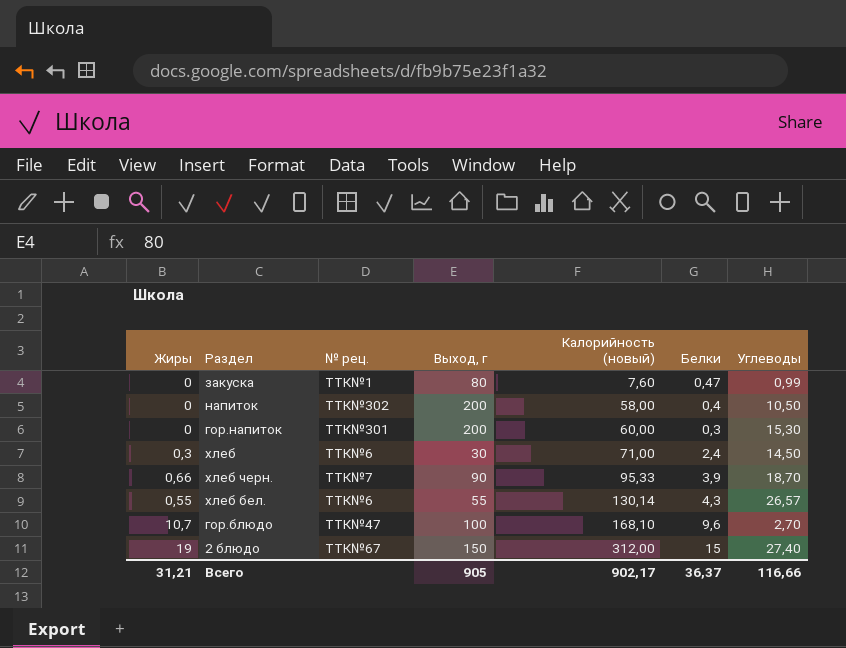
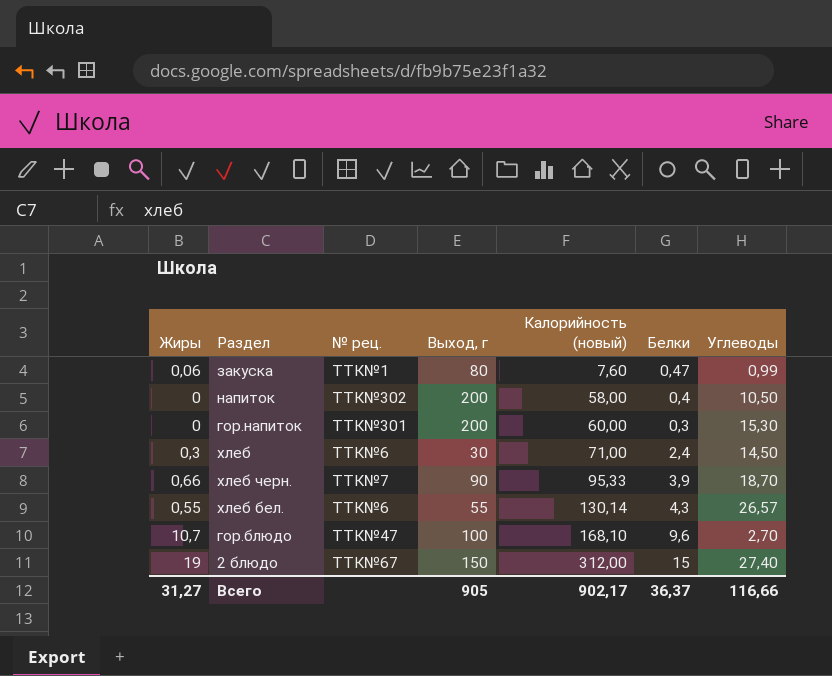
закуска | Жиры: 0 -> 0,06
Всего | Жиры: 31,21 -> 31,27

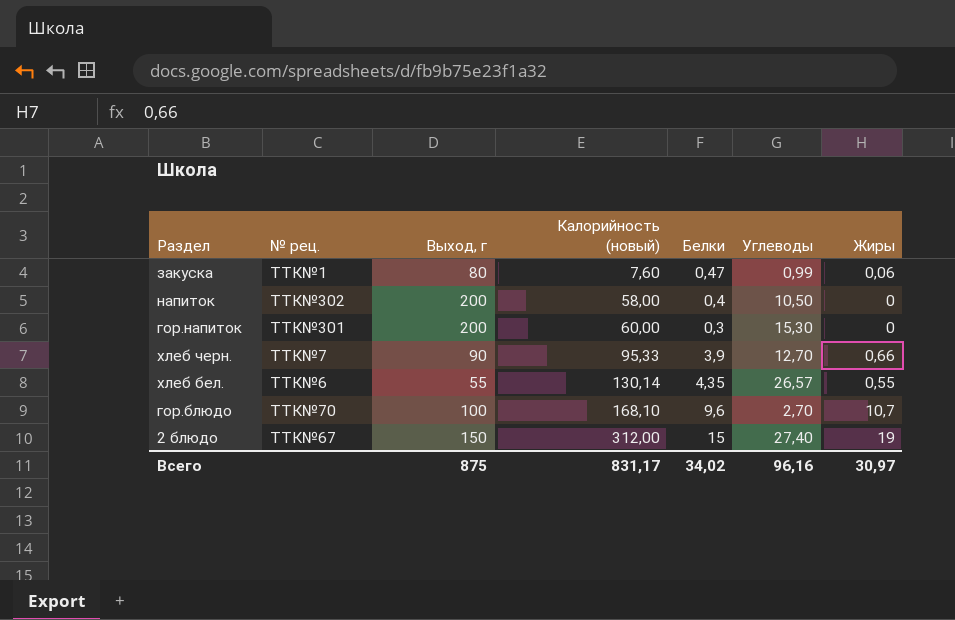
column Жиры | position: 1 -> 7
row хлеб: 0,3 | ТТК№6 | 30 | 71,00 | 2,4 | 14,50 -> none
хлеб черн. | Углеводы: 18,70 -> 12,70
хлеб бел. | Белки: 4,3 -> 4,35
гор.блюдо | № рец.: ТТК№47 -> ТТК№70
Всего | Выход, г: 905 -> 875
Всего | Калорийность (новый): 902,17 -> 831,17
Всего | Белки: 36,37 -> 34,02
Всего | Углеводы: 116,66 -> 96,16
Всего | Жиры: 31,27 -> 30,97

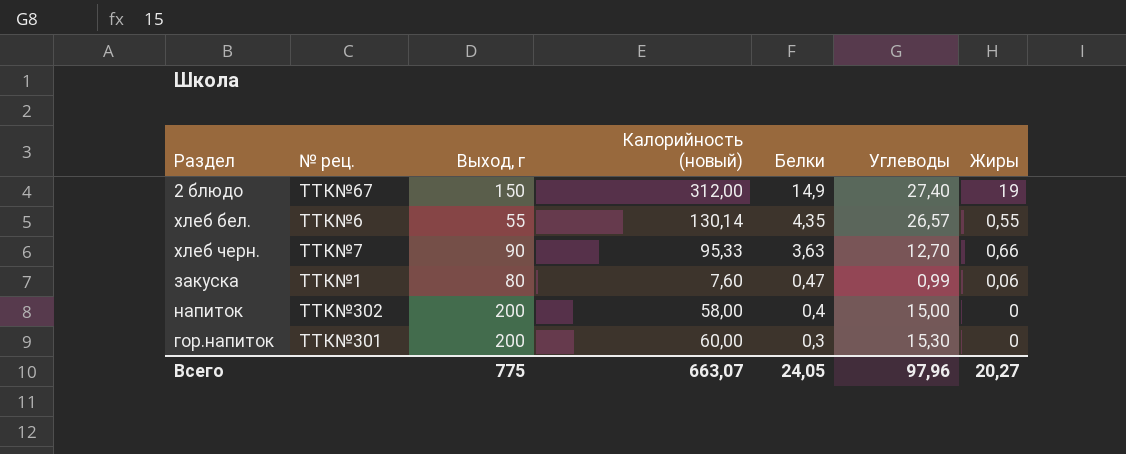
row order: Калорийность (новый) ascending -> Белки descending
row гор.блюдо: ТТК№70 | 100 | 168,10 | 9,6 | 2,70 | 10,7 -> none
2 блюдо | Белки: 15 -> 14,9
хлеб черн. | Белки: 3,9 -> 3,63
напиток | Углеводы: 10,50 -> 15,00
Всего | Выход, г: 875 -> 775
Всего | Калорийность (новый): 831,17 -> 663,07
Всего | Белки: 34,02 -> 24,05
Всего | Углеводы: 96,16 -> 97,96
Всего | Жиры: 30,97 -> 20,27

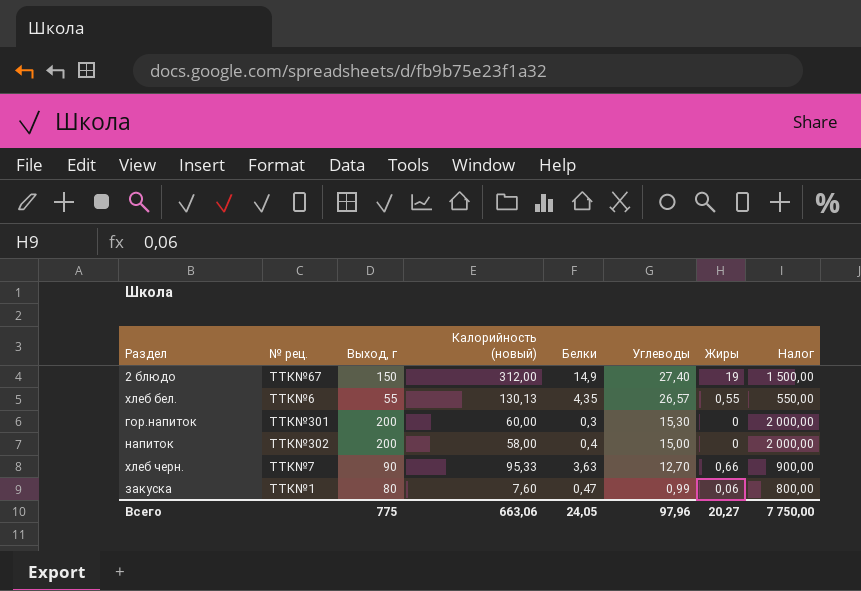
row order: Белки descending -> Углеводы descending
column Налог | formula: none -> [Выход, г] * 10
хлеб бел. | Калорийность (новый): 130,14 -> 130,13
Всего | Калорийность (новый): 663,07 -> 663,06

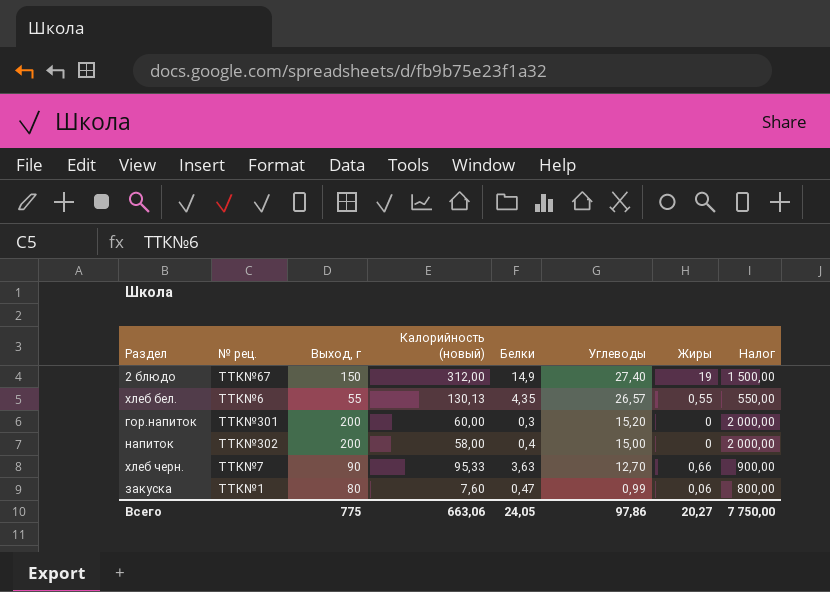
гор.напиток | Углеводы: 15,30 -> 15,20
Всего | Углеводы: 97,96 -> 97,86

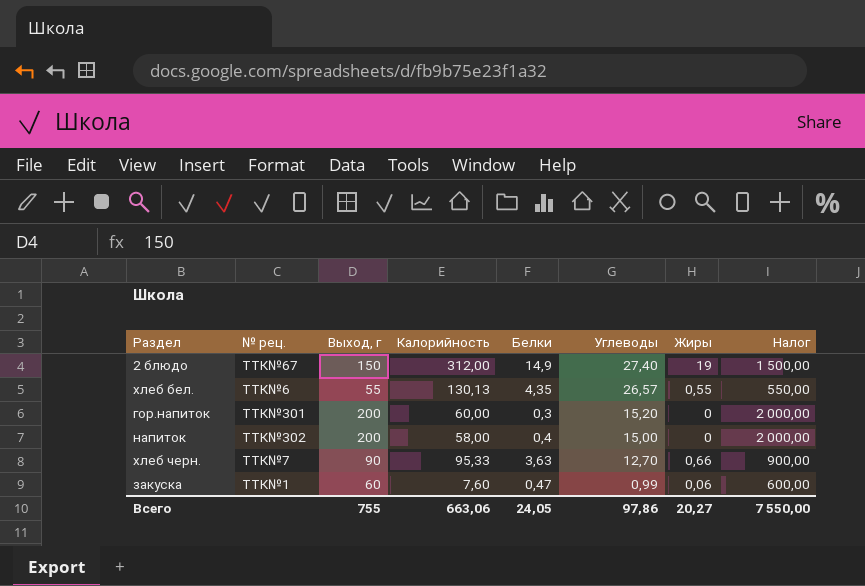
column name: Калорийность (новый) -> Калорийность
закуска | Выход, г: 80 -> 60
закуска | Налог: 800,00 -> 600,00
Всего | Выход, г: 775 -> 755
Всего | Налог: 7 750,00 -> 7 550,00

